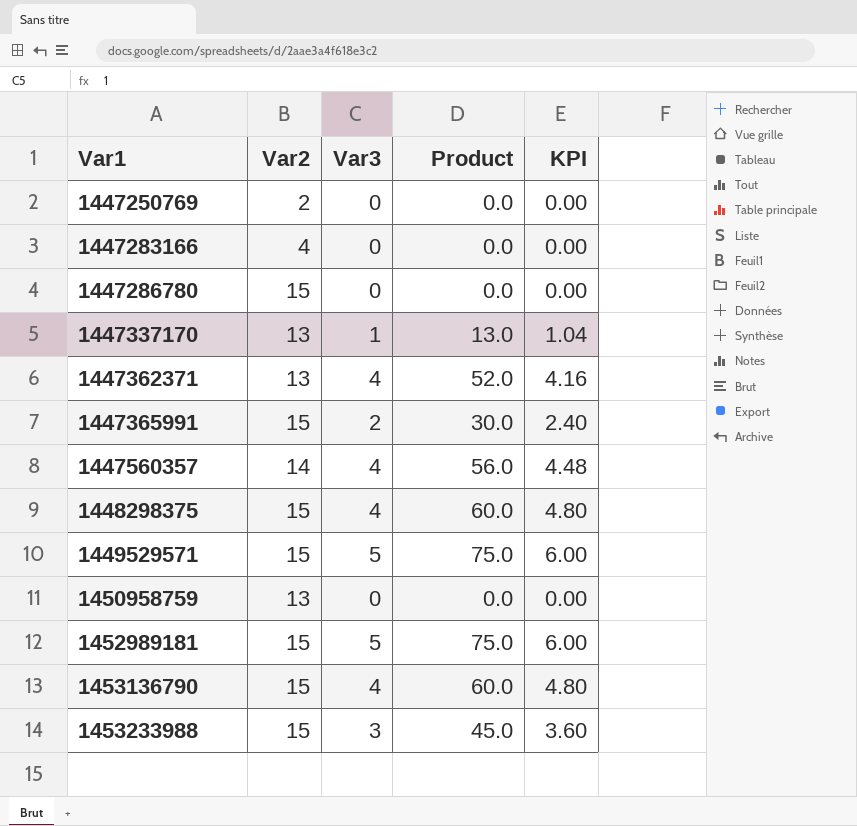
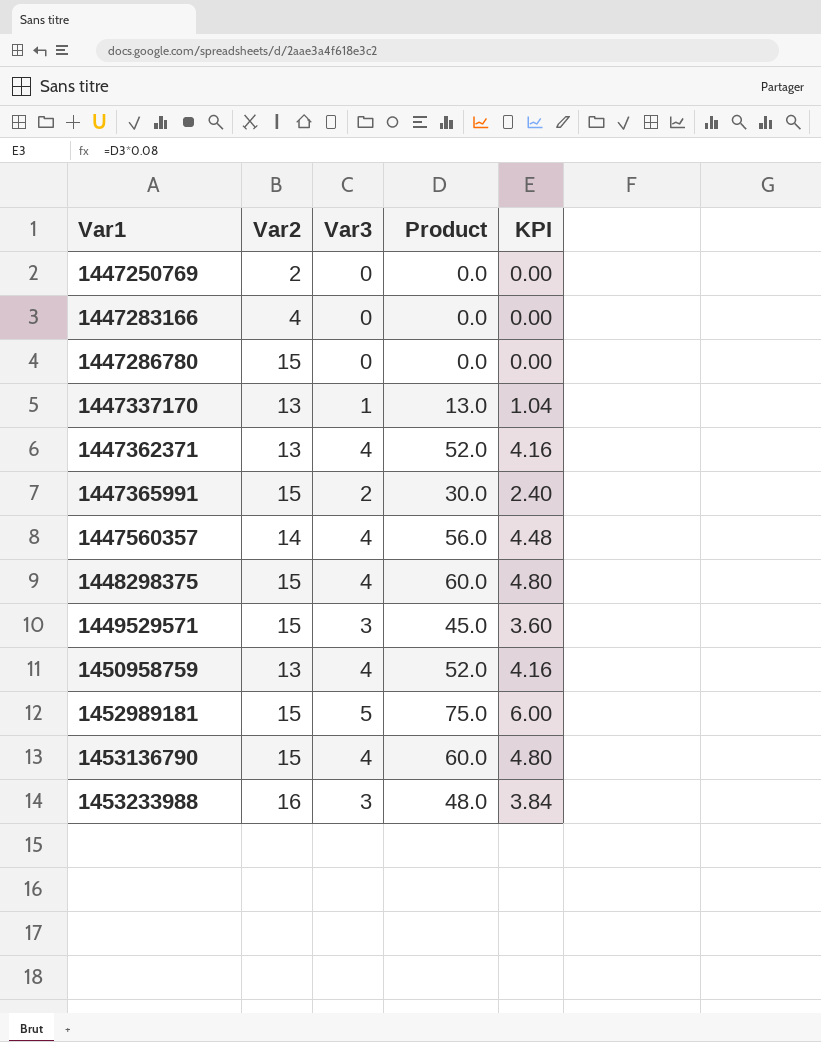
1449529571 | Var3: 5 -> 3
1449529571 | Product: 75.0 -> 45.0
1449529571 | KPI: 6.00 -> 3.60
1450958759 | Var3: 0 -> 4
1450958759 | Product: 0.0 -> 52.0
1450958759 | KPI: 0.00 -> 4.16
1453233988 | Var2: 15 -> 16
1453233988 | Product: 45.0 -> 48.0
1453233988 | KPI: 3.60 -> 3.84

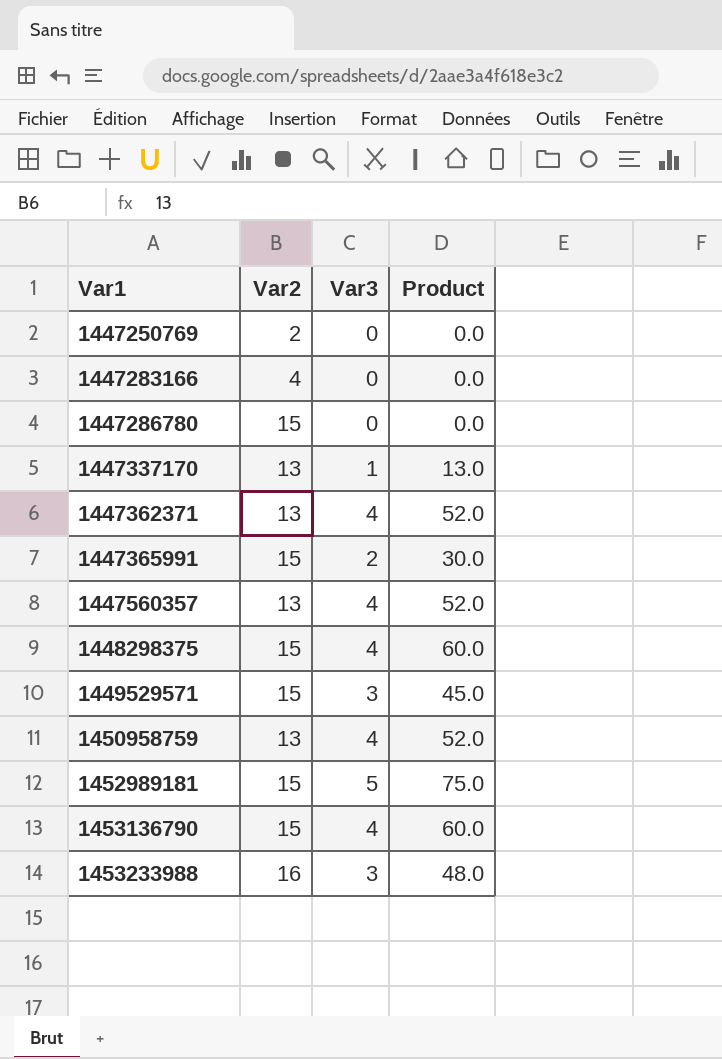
column KPI | formula: [Product] * 0.08 -> none
1447560357 | Var2: 14 -> 13
1447560357 | Product: 56.0 -> 52.0

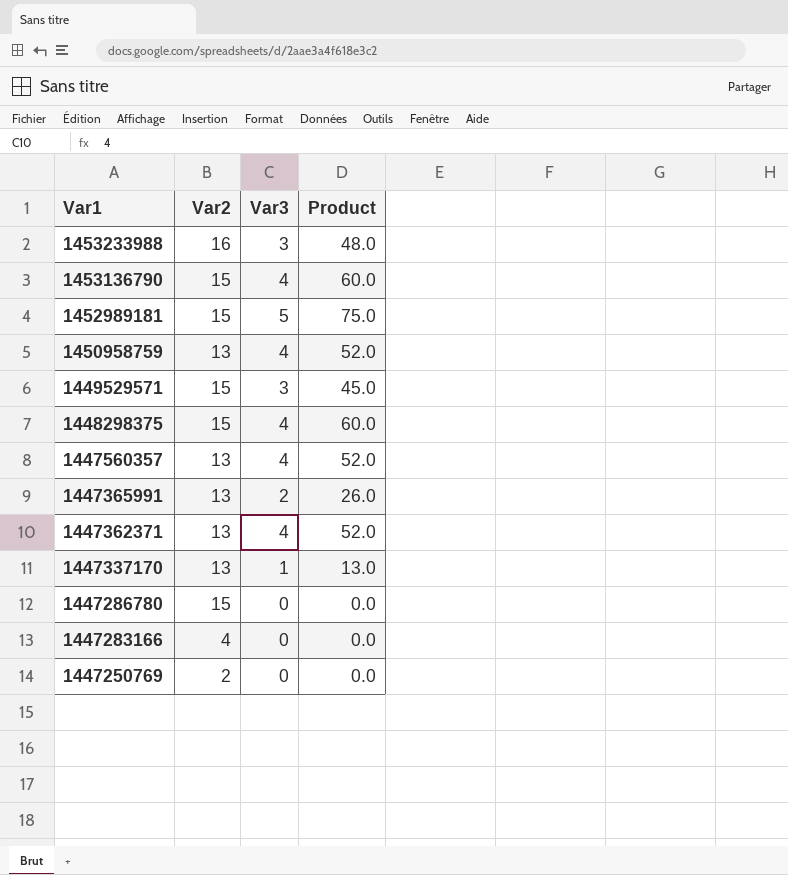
row order: Var1 ascending -> Var1 descending
1447365991 | Var2: 15 -> 13
1447365991 | Product: 30.0 -> 26.0

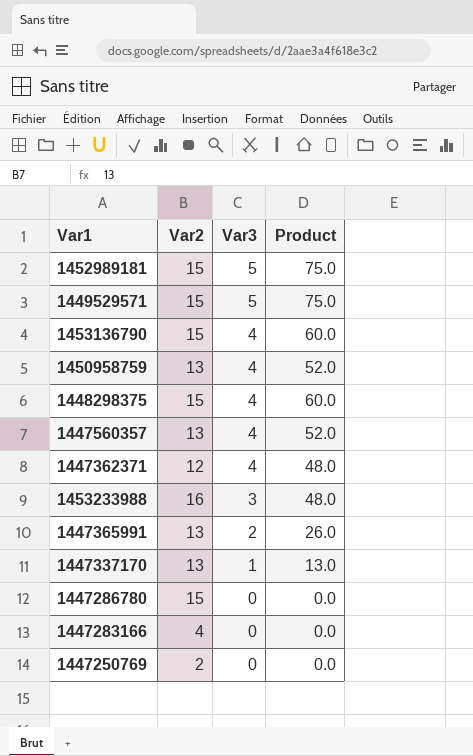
row order: Var1 descending -> Var3 descending
1449529571 | Var3: 3 -> 5
1449529571 | Product: 45.0 -> 75.0
1447362371 | Var2: 13 -> 12
1447362371 | Product: 52.0 -> 48.0

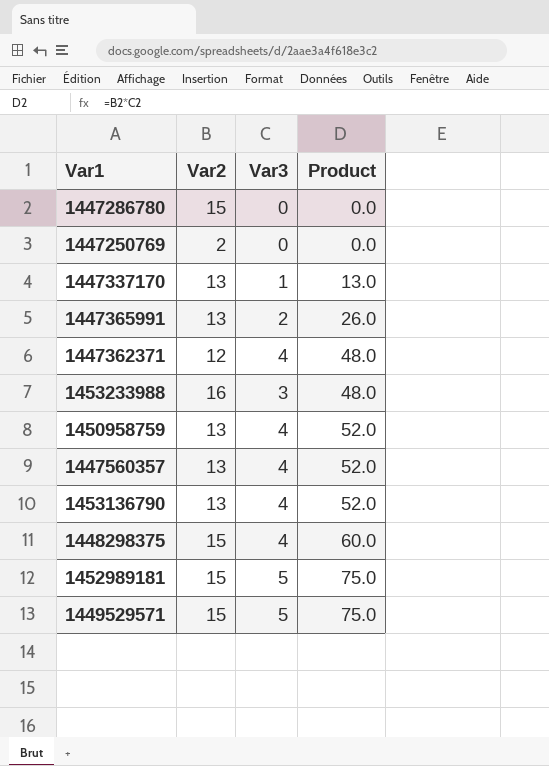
row order: Var3 descending -> Product ascending
row 1447283166: 4 | 0 | 0.0 -> none
1453136790 | Var2: 15 -> 13
1453136790 | Product: 60.0 -> 52.0

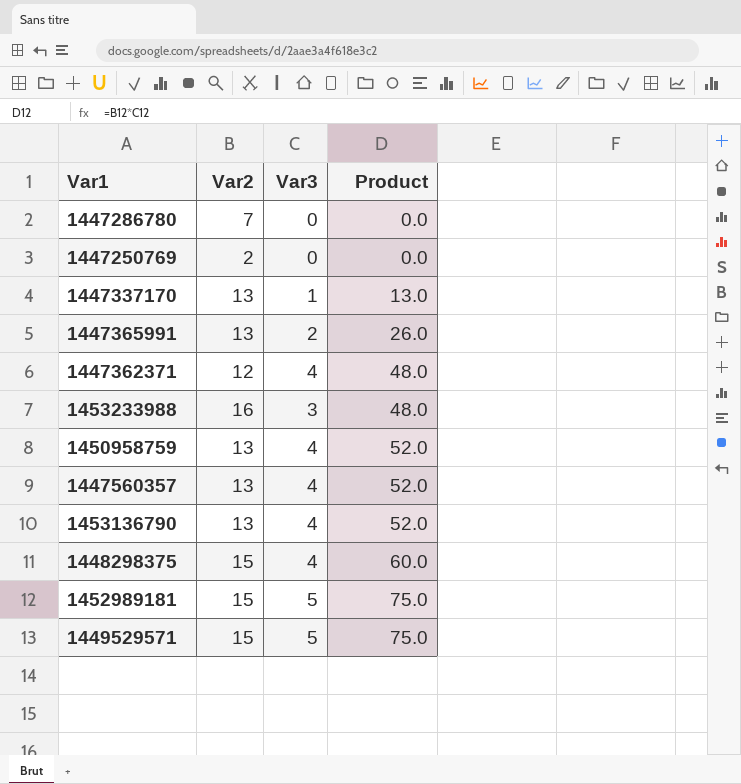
1447286780 | Var2: 15 -> 7

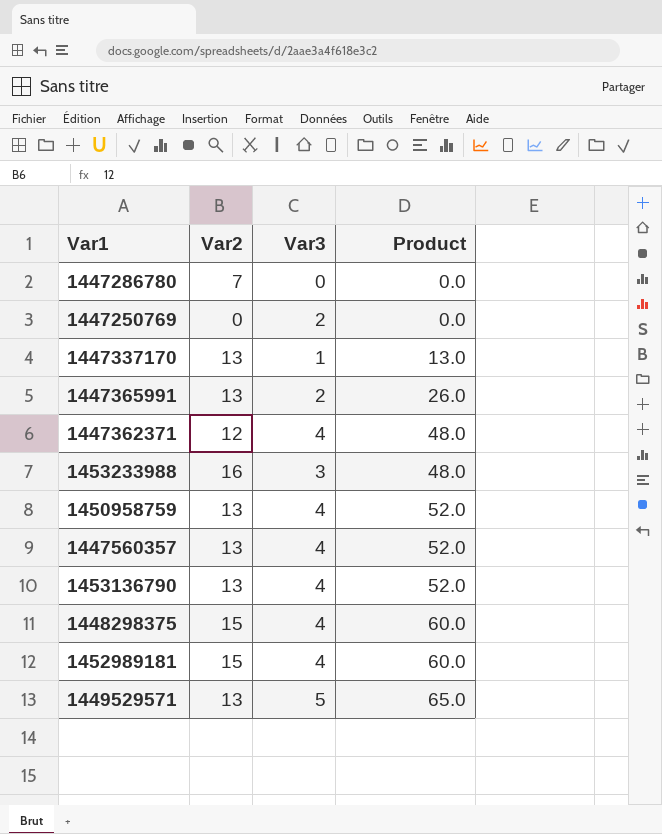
1447250769 | Var2: 2 -> 0
1447250769 | Var3: 0 -> 2
1452989181 | Var3: 5 -> 4
1452989181 | Product: 75.0 -> 60.0
1449529571 | Var2: 15 -> 13
1449529571 | Product: 75.0 -> 65.0

